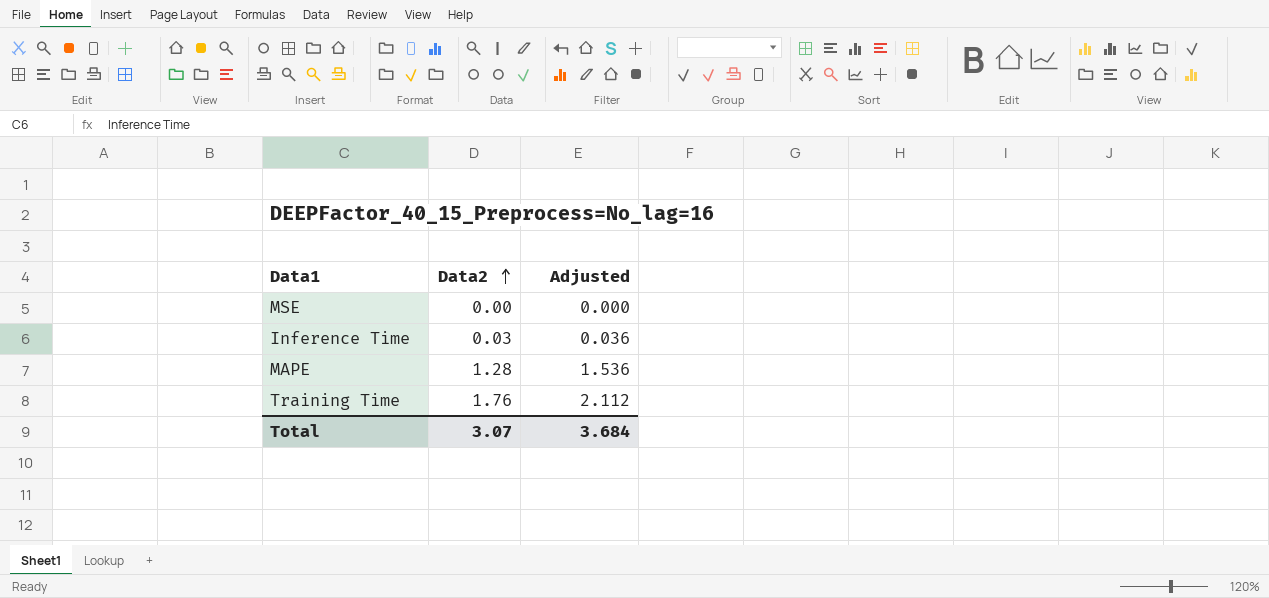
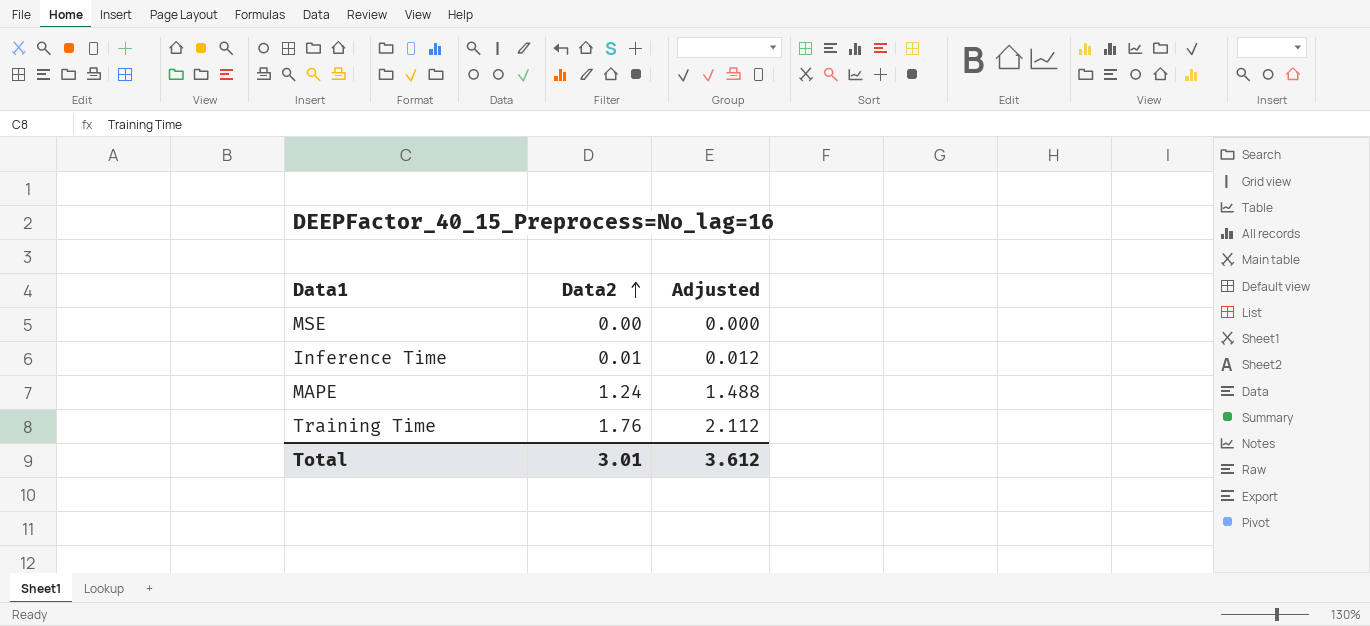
Inference Time | Data2: 0.03 -> 0.01
Inference Time | Adjusted: 0.036 -> 0.012
MAPE | Data2: 1.28 -> 1.24
MAPE | Adjusted: 1.536 -> 1.488
Total | Data2: 3.07 -> 3.01
Total | Adjusted: 3.684 -> 3.612

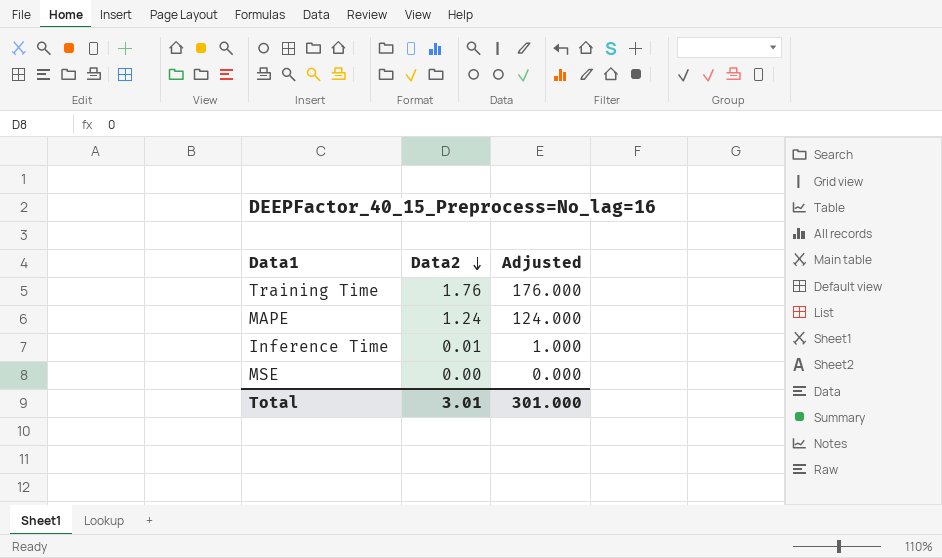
row order: Data2 ascending -> Data2 descending
column Adjusted | formula: [Data2] * 1.2 -> [Data2] * 100
Total | Adjusted: 3.612 -> 301.000

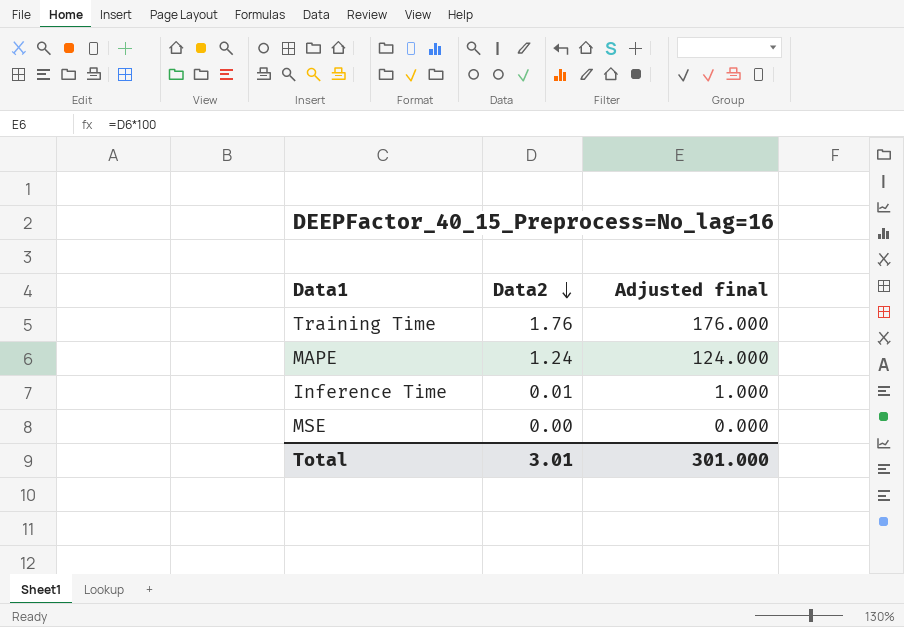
column name: Adjusted -> Adjusted final

